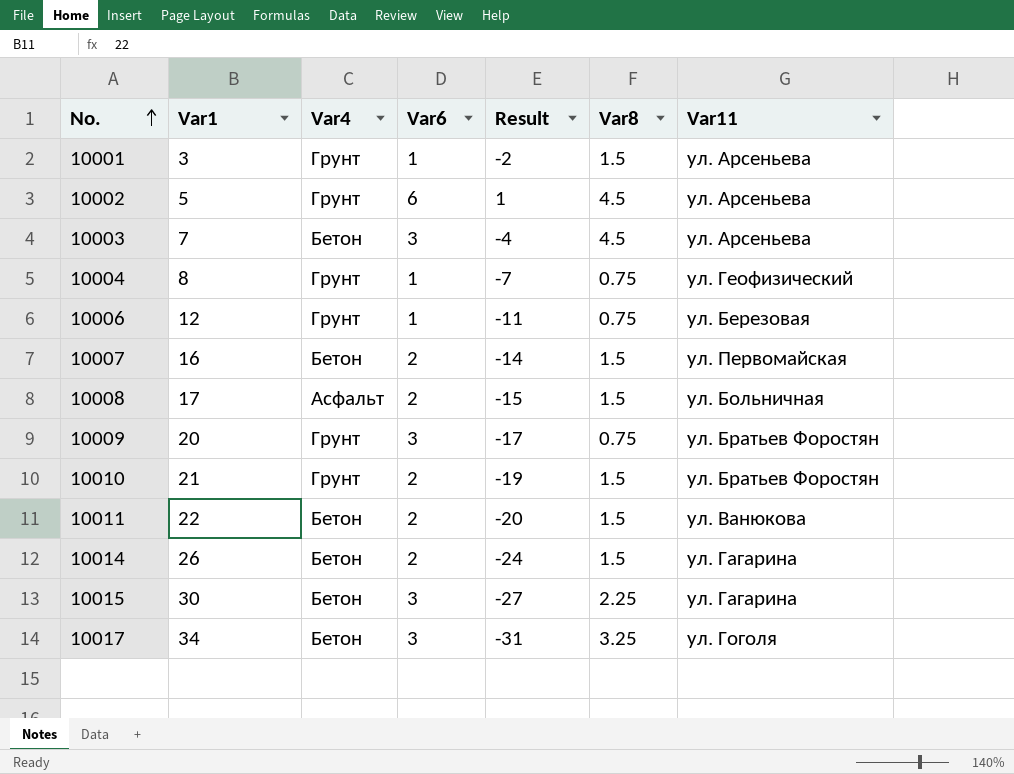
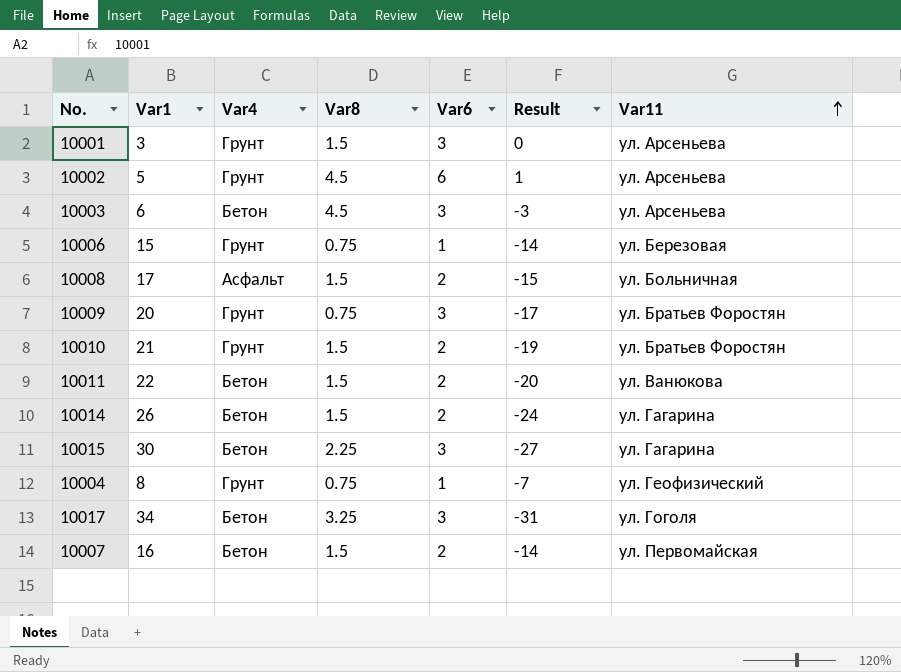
row order: No. ascending -> Var11 ascending
column Var8 | position: 6 -> 4
10001 | Var6: 1 -> 3
10001 | Result: -2 -> 0
10003 | Var1: 7 -> 6
10003 | Result: -4 -> -3
10006 | Var1: 12 -> 15
10006 | Result: -11 -> -14

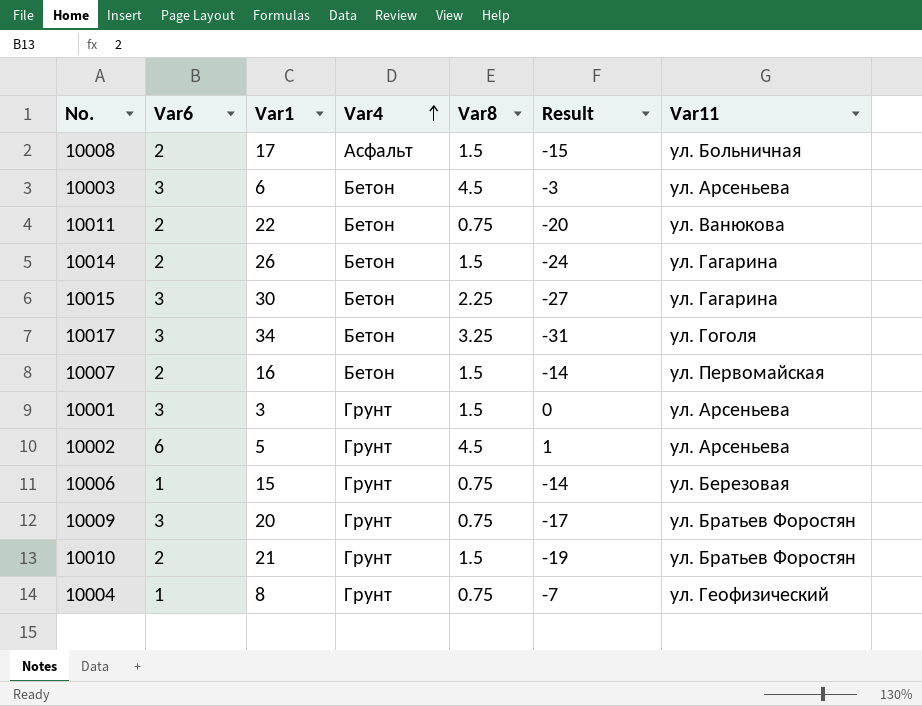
row order: Var11 ascending -> Var4 ascending
column Var6 | position: 5 -> 2
10011 | Var8: 1.5 -> 0.75

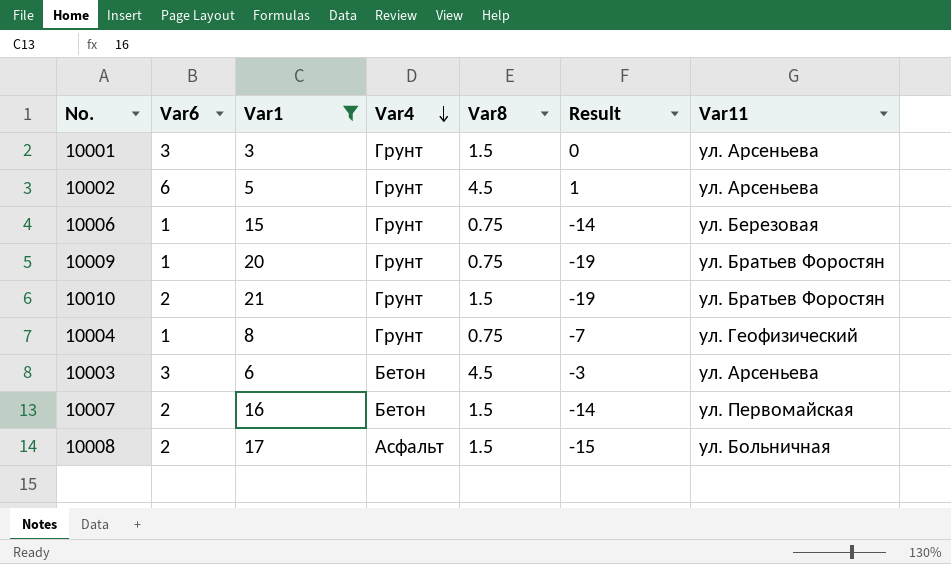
filter: none -> Var1 <= 21
row order: Var4 ascending -> Var4 descending
10009 | Var6: 3 -> 1
10009 | Result: -17 -> -19

